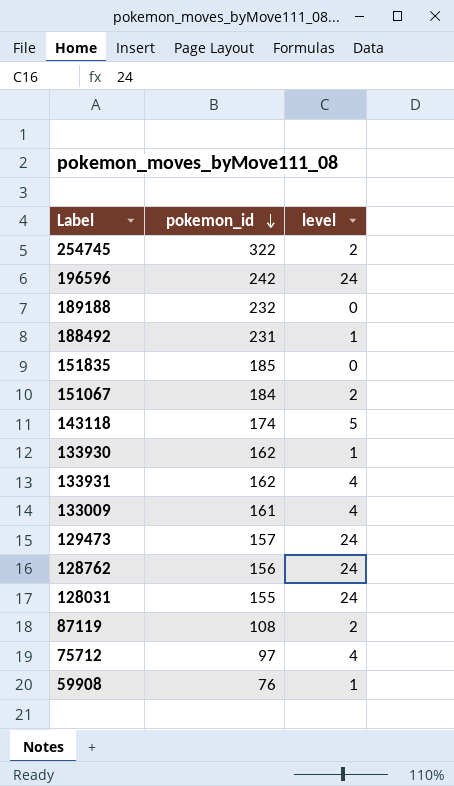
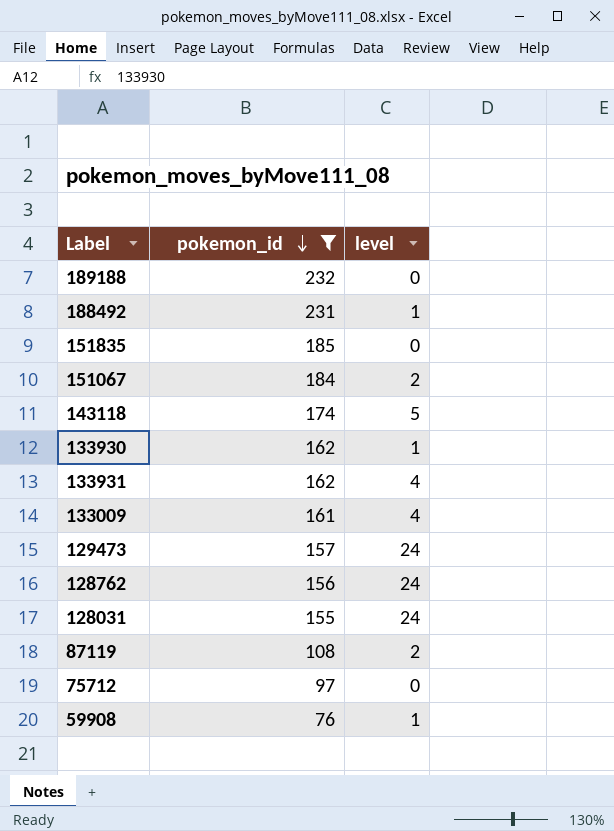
filter: none -> pokemon_id <= 232
75712 | level: 4 -> 0

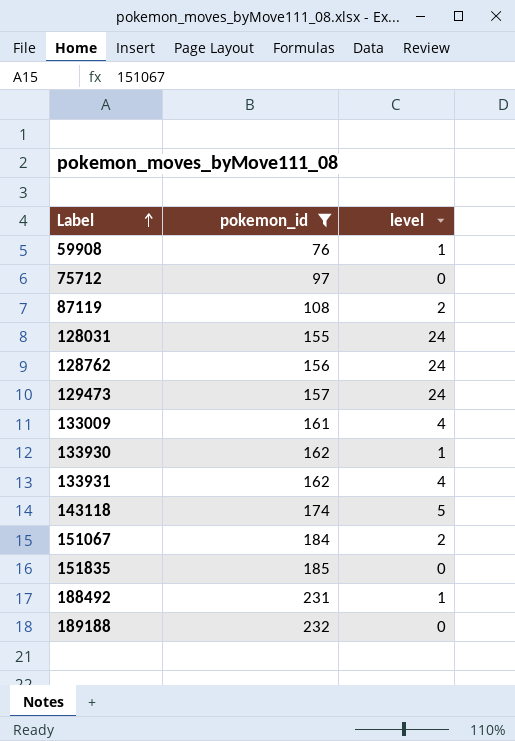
row order: pokemon_id descending -> Label ascending

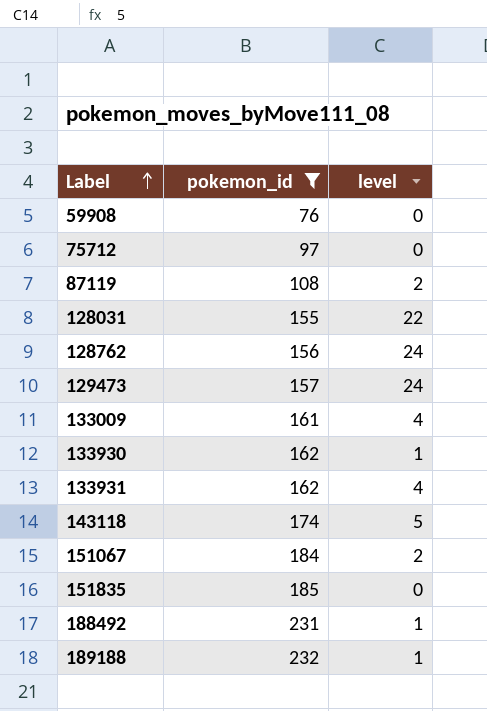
59908 | level: 1 -> 0
128031 | level: 24 -> 22
189188 | level: 0 -> 1

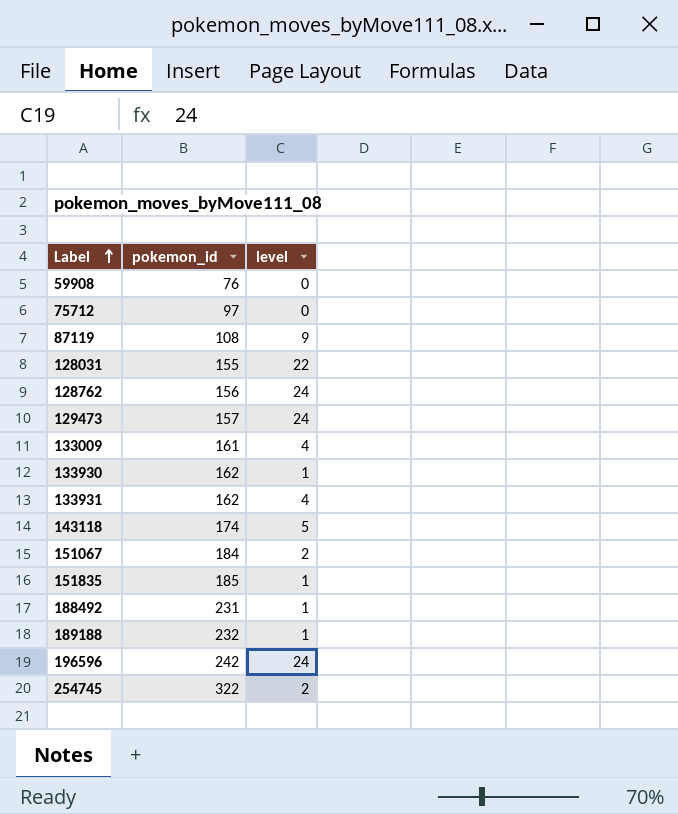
filter: pokemon_id <= 232 -> none
87119 | level: 2 -> 9
151835 | level: 0 -> 1

